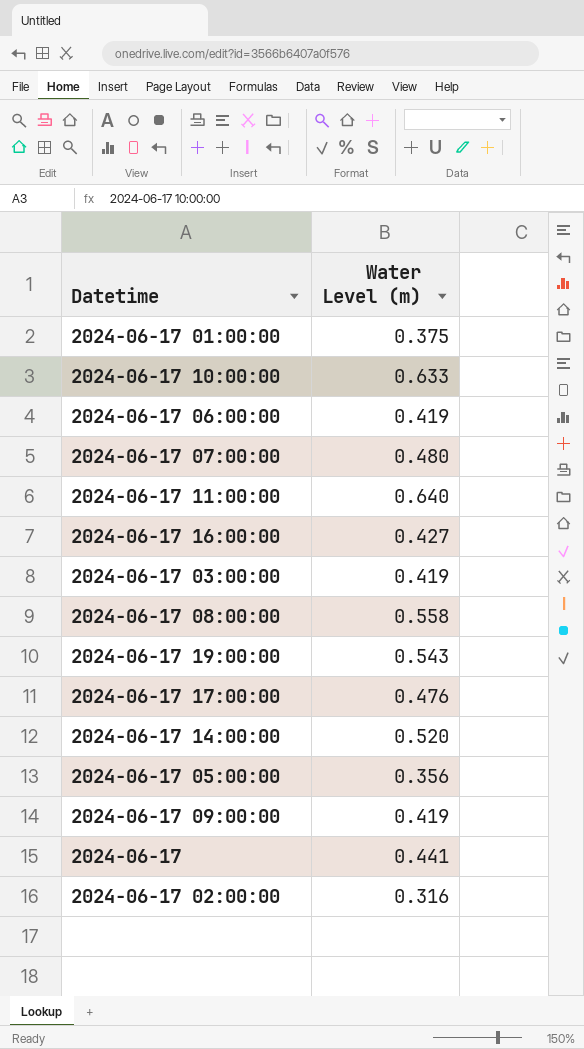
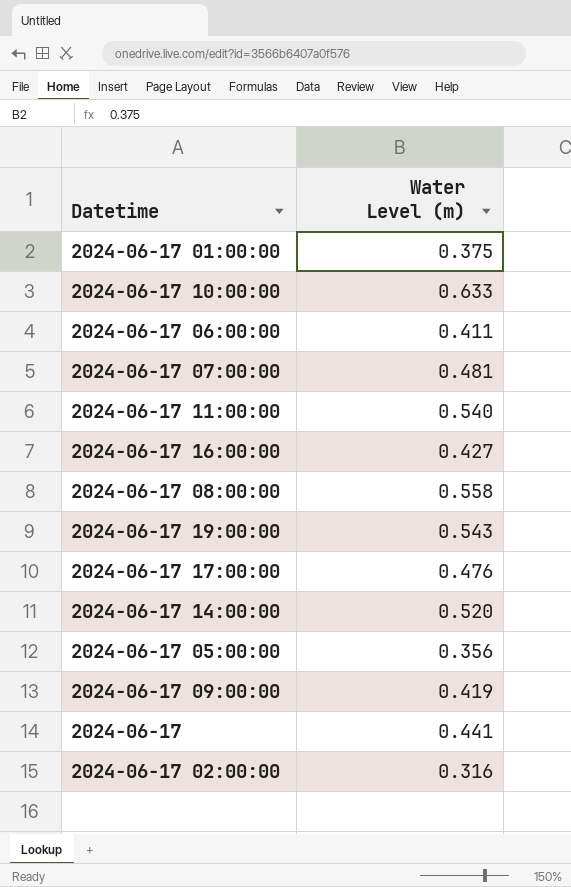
row 2024-06-17 03:00:00: 0.419 -> none
2024-06-17 06:00:00 | Water Level (m): 0.419 -> 0.411
2024-06-17 07:00:00 | Water Level (m): 0.480 -> 0.481
2024-06-17 11:00:00 | Water Level (m): 0.640 -> 0.540

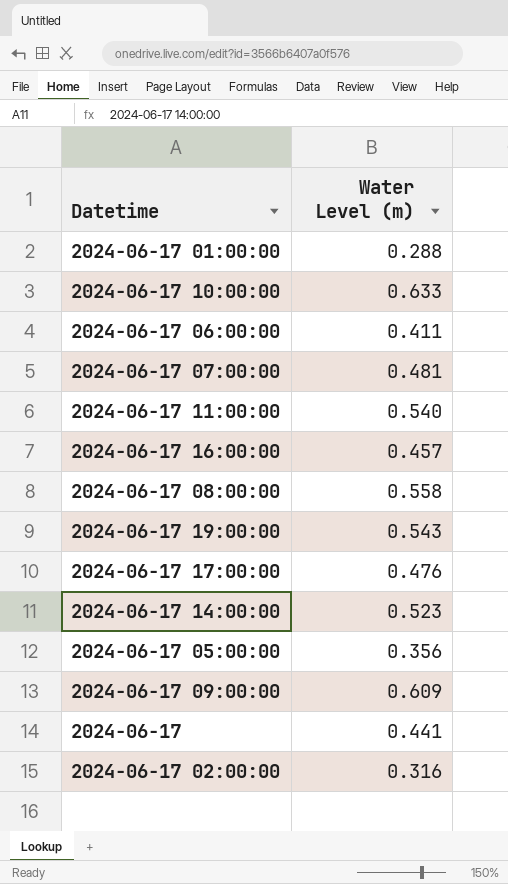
2024-06-17 01:00:00 | Water Level (m): 0.375 -> 0.288
2024-06-17 16:00:00 | Water Level (m): 0.427 -> 0.457
2024-06-17 14:00:00 | Water Level (m): 0.520 -> 0.523
2024-06-17 09:00:00 | Water Level (m): 0.419 -> 0.609

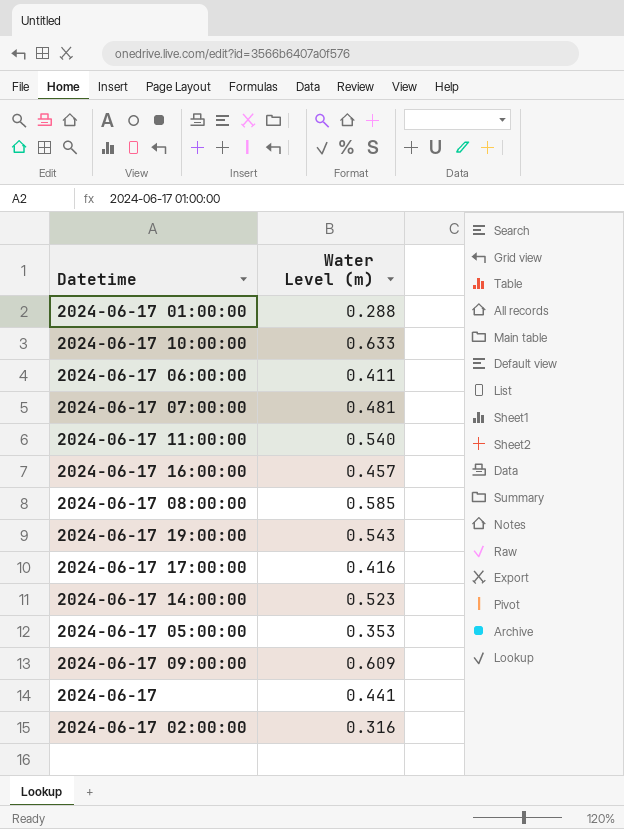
2024-06-17 08:00:00 | Water Level (m): 0.558 -> 0.585
2024-06-17 17:00:00 | Water Level (m): 0.476 -> 0.416
2024-06-17 05:00:00 | Water Level (m): 0.356 -> 0.353

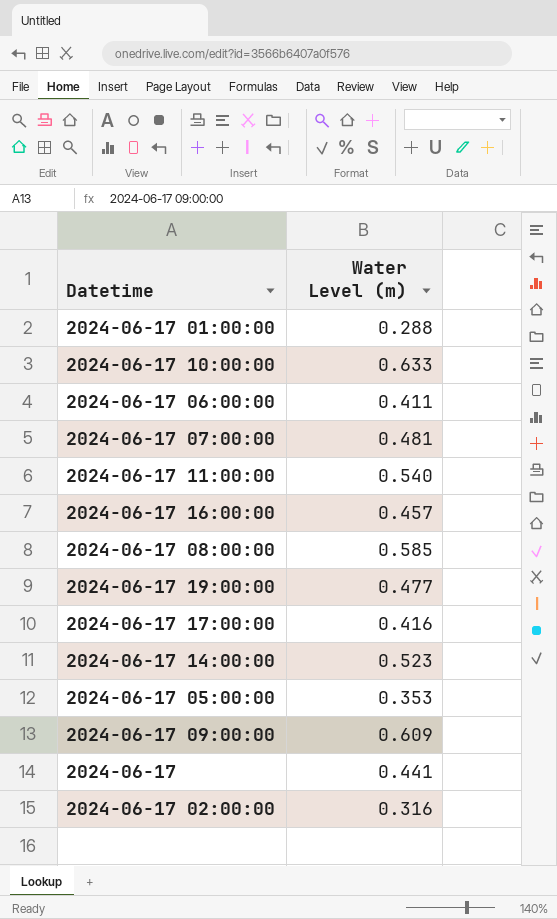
2024-06-17 19:00:00 | Water Level (m): 0.543 -> 0.477

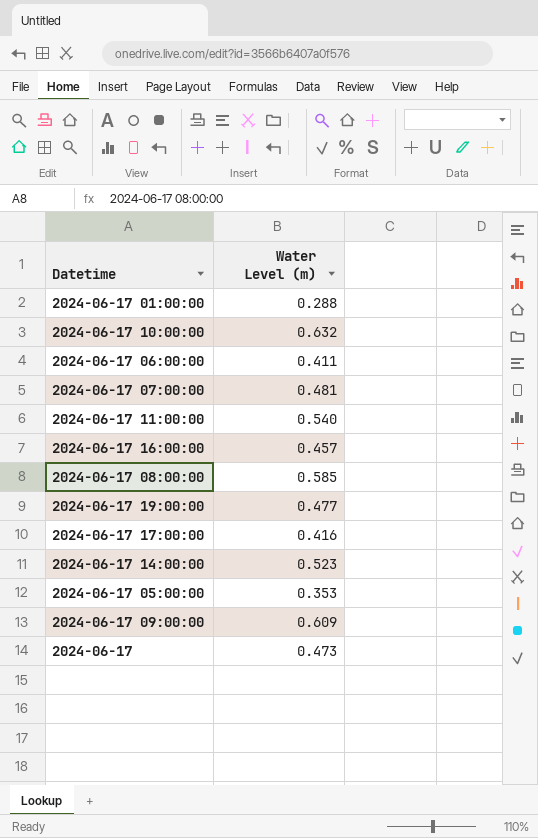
row 2024-06-17 02:00:00: 0.316 -> none
2024-06-17 10:00:00 | Water Level (m): 0.633 -> 0.632
2024-06-17 | Water Level (m): 0.441 -> 0.473

